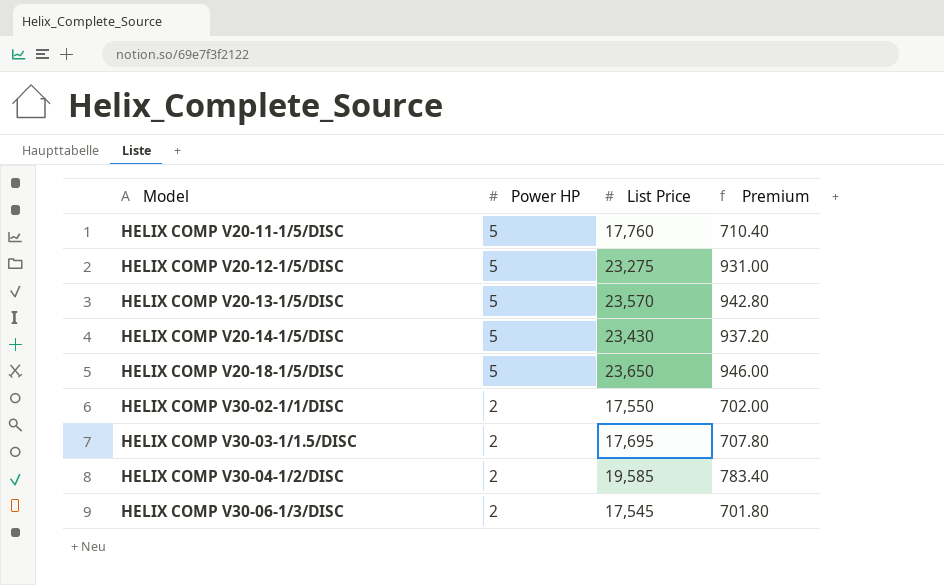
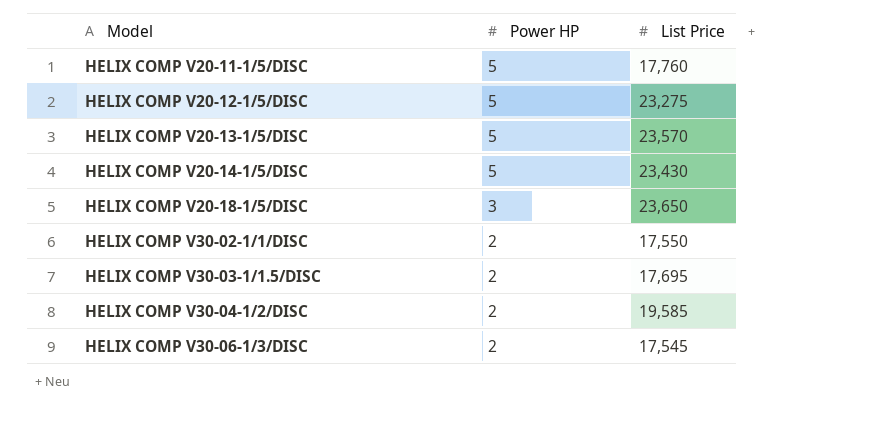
column Premium | formula: [List Price] * 0.04 -> none
HELIX COMP V20-18-1/5/DISC | Power HP: 5 -> 3

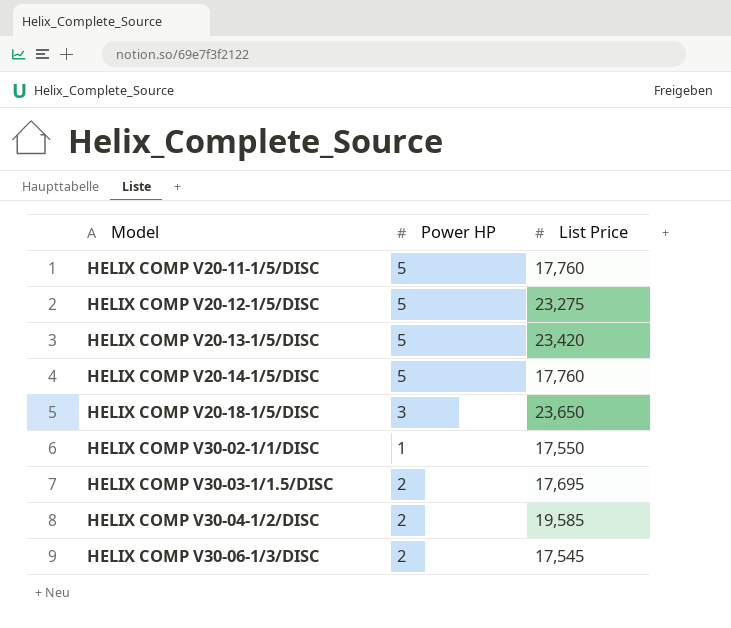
HELIX COMP V20-13-1/5/DISC | List Price: 23,570 -> 23,420
HELIX COMP V20-14-1/5/DISC | List Price: 23,430 -> 17,760
HELIX COMP V30-02-1/1/DISC | Power HP: 2 -> 1

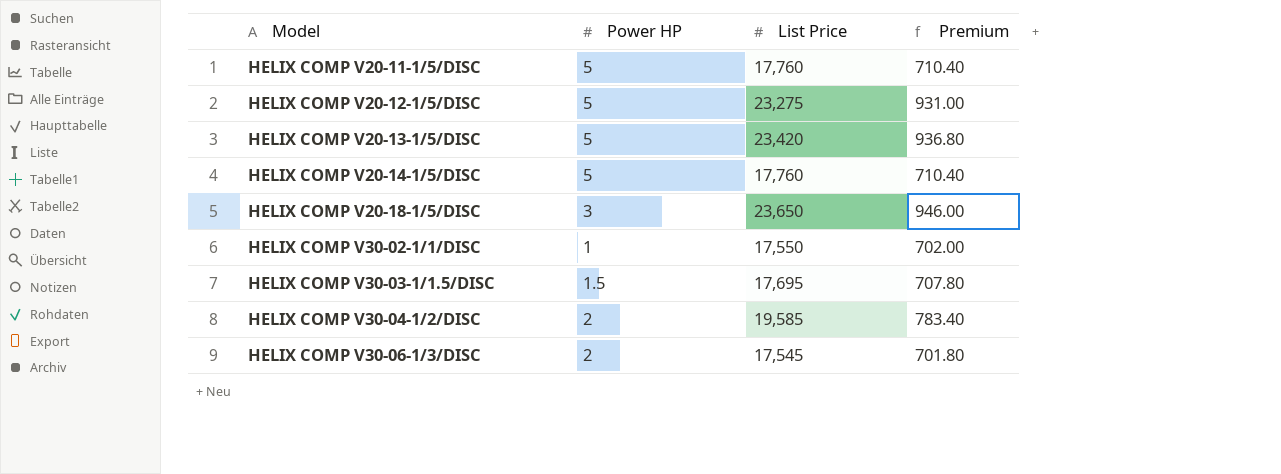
column Premium | formula: none -> [List Price] * 0.04
HELIX COMP V30-03-1/1.5/DISC | Power HP: 2 -> 1.5

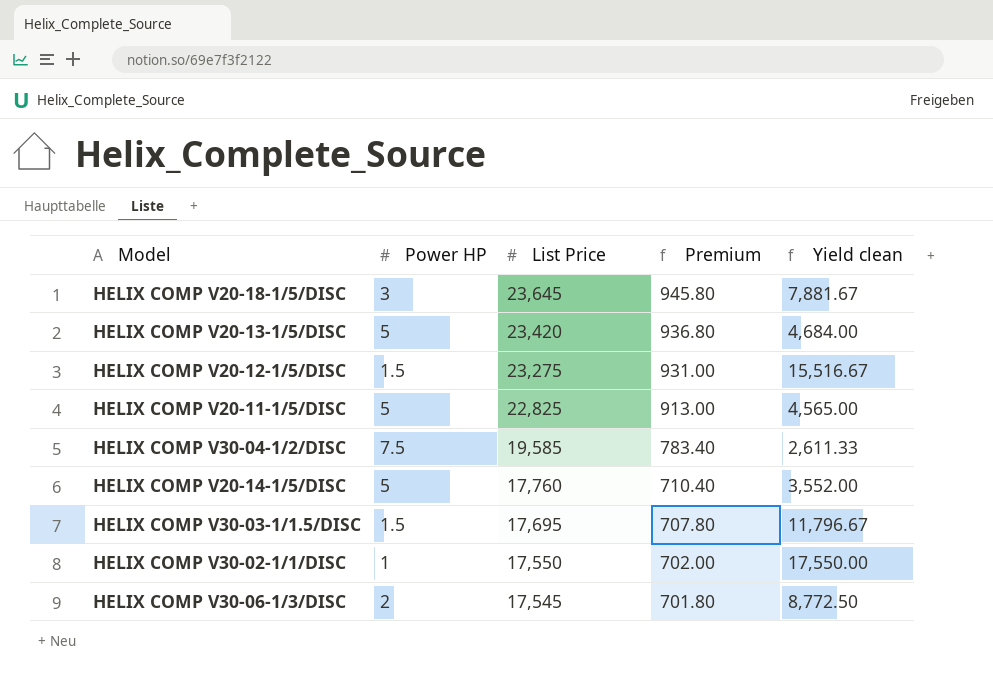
row order: Model ascending -> List Price descending
column Yield clean | formula: none -> [List Price] / [Power HP]
HELIX COMP V20-18-1/5/DISC | List Price: 23,650 -> 23,645
HELIX COMP V20-18-1/5/DISC | Premium: 946.00 -> 945.80
HELIX COMP V20-12-1/5/DISC | Power HP: 5 -> 1.5
HELIX COMP V20-11-1/5/DISC | List Price: 17,760 -> 22,825
HELIX COMP V20-11-1/5/DISC | Premium: 710.40 -> 913.00
HELIX COMP V30-04-1/2/DISC | Power HP: 2 -> 7.5

